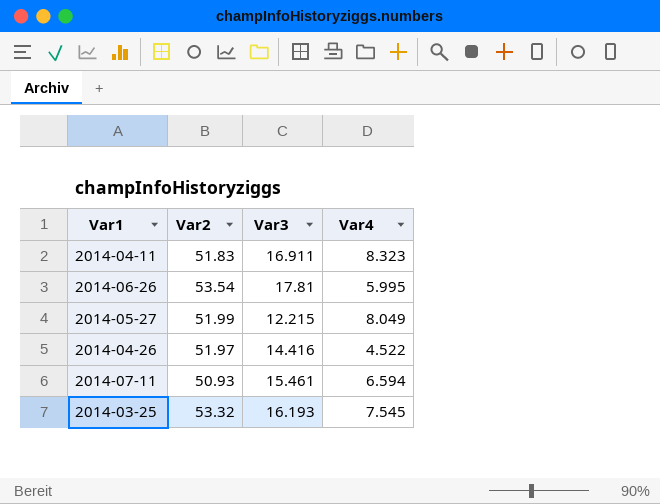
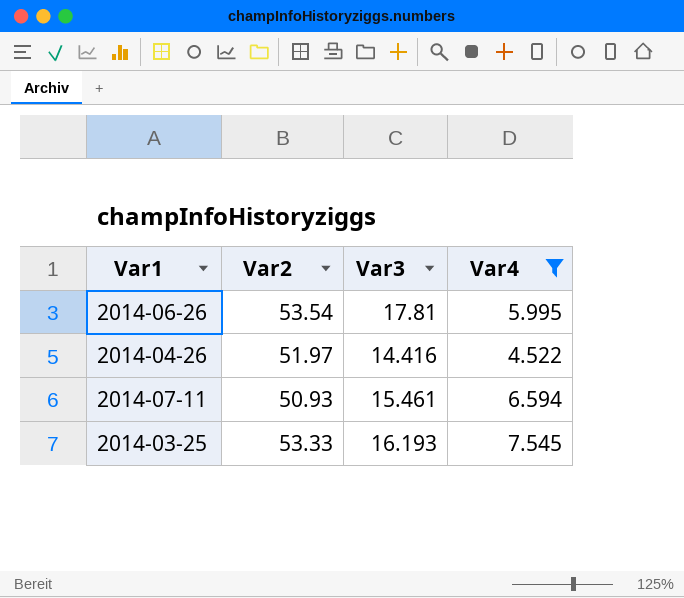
filter: none -> Var4 <= 7.545
2014-03-25 | Var2: 53.32 -> 53.33

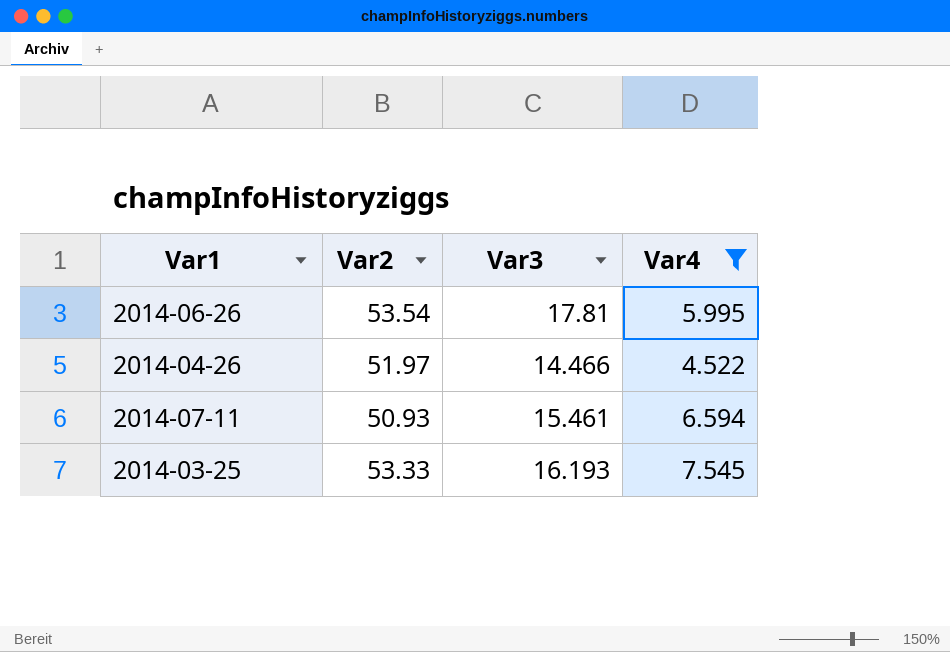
2014-04-26 | Var3: 14.416 -> 14.466

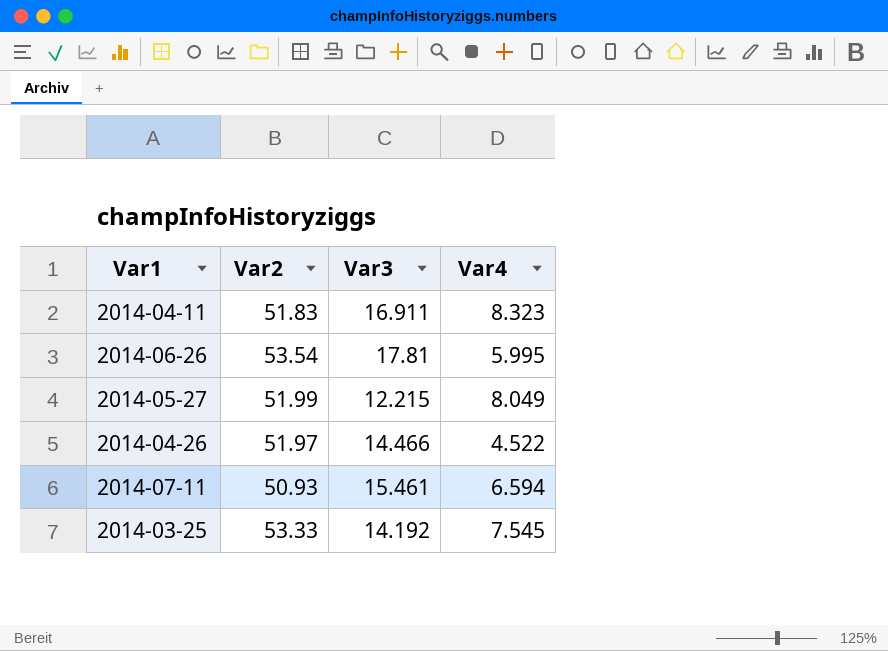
filter: Var4 <= 7.545 -> none
2014-03-25 | Var3: 16.193 -> 14.192

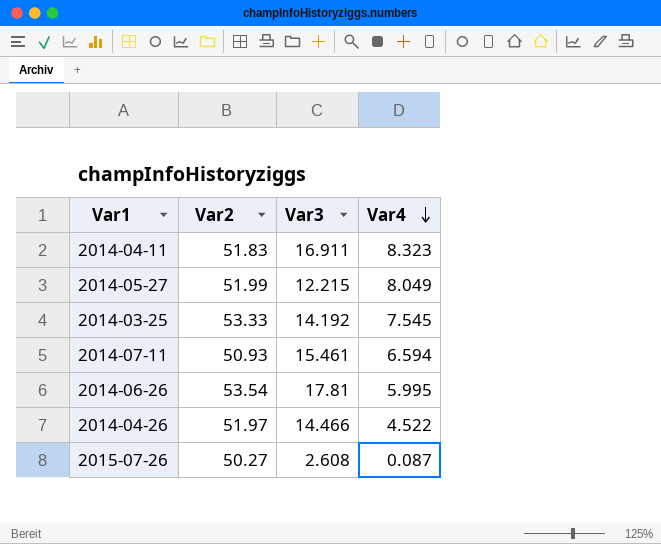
row order: none -> Var4 descending
row 2015-07-26: none -> 50.27 | 2.608 | 0.087

